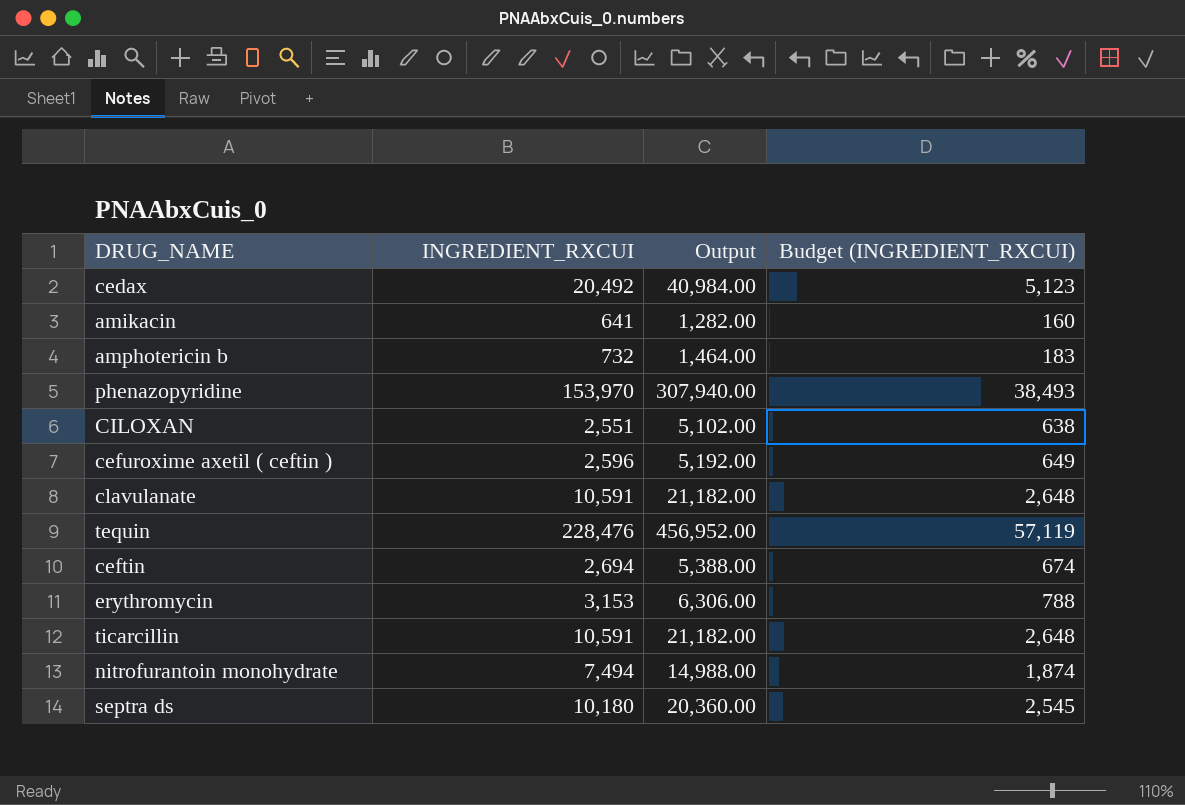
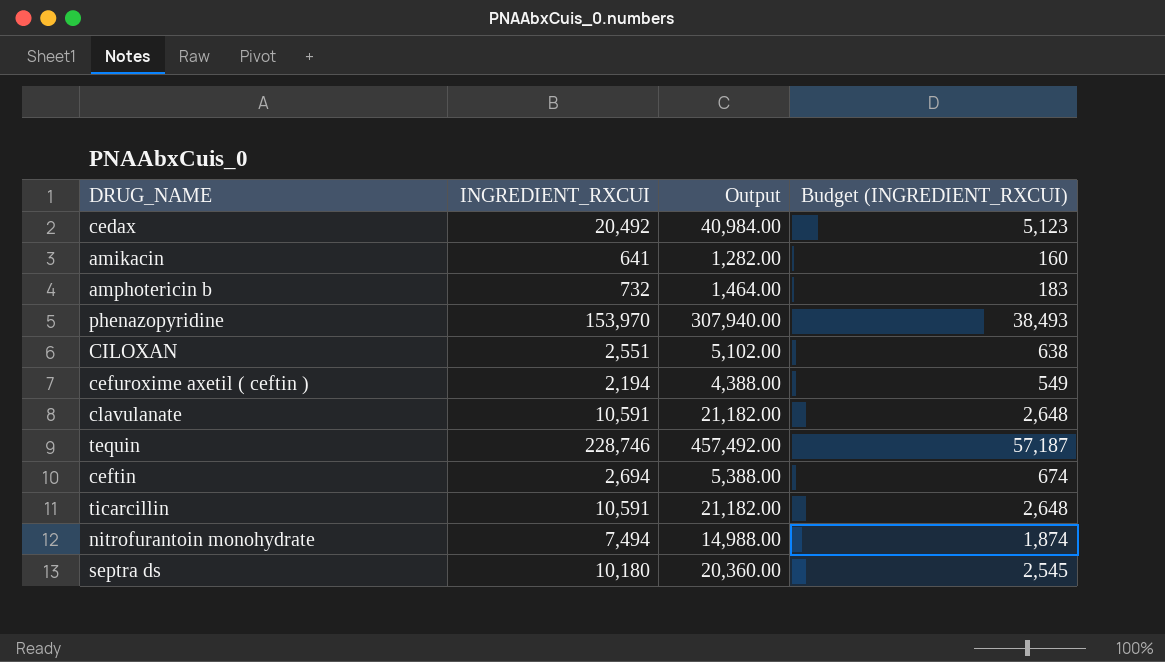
row erythromycin: 3,153 | 6,306.00 | 788 -> none
cefuroxime axetil ( ceftin ) | INGREDIENT_RXCUI: 2,596 -> 2,194
cefuroxime axetil ( ceftin ) | Output: 5,192.00 -> 4,388.00
cefuroxime axetil ( ceftin ) | Budget (INGREDIENT_RXCUI): 649 -> 549
tequin | INGREDIENT_RXCUI: 228,476 -> 228,746
tequin | Output: 456,952.00 -> 457,492.00
tequin | Budget (INGREDIENT_RXCUI): 57,119 -> 57,187

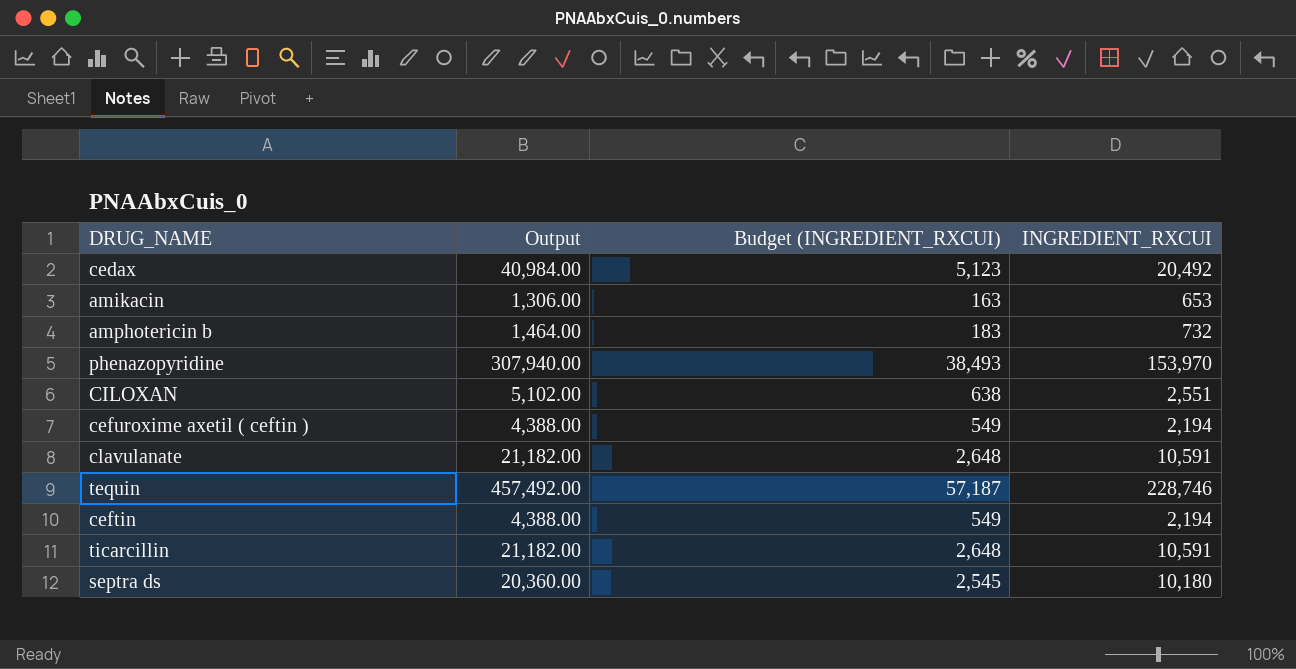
column INGREDIENT_RXCUI | position: 2 -> 4
row nitrofurantoin monohydrate: 7,494 | 14,988.00 | 1,874 -> none
amikacin | Output: 1,282.00 -> 1,306.00
amikacin | Budget (INGREDIENT_RXCUI): 160 -> 163
amikacin | INGREDIENT_RXCUI: 641 -> 653
ceftin | Output: 5,388.00 -> 4,388.00
ceftin | Budget (INGREDIENT_RXCUI): 674 -> 549
ceftin | INGREDIENT_RXCUI: 2,694 -> 2,194

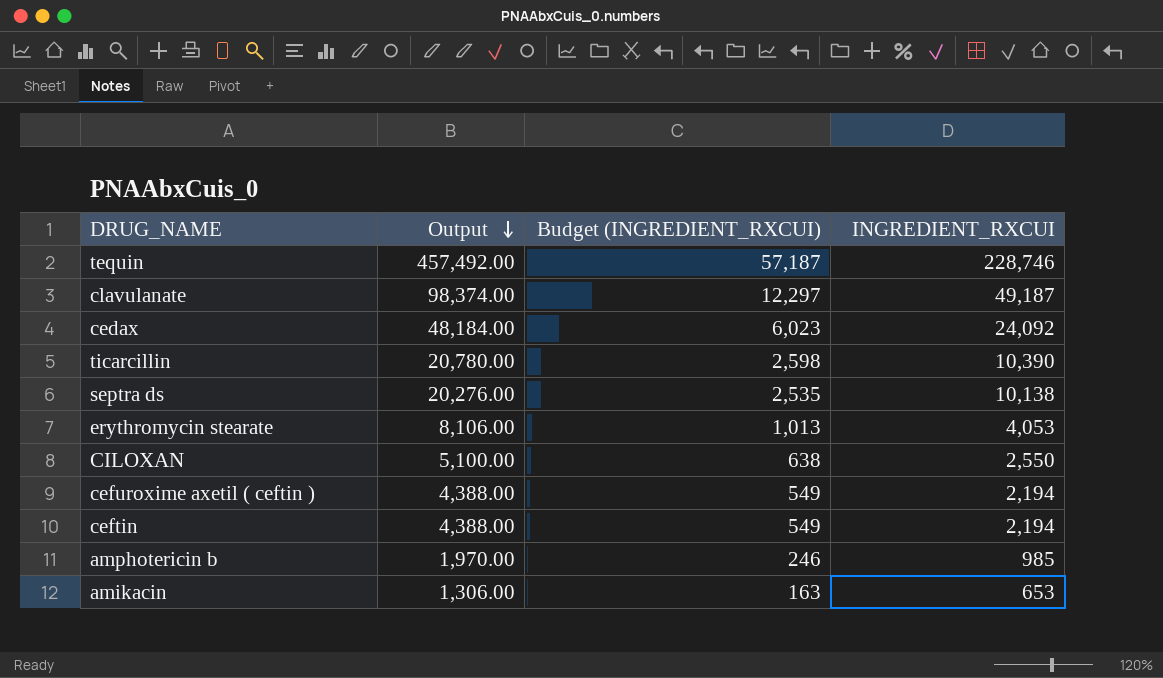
row order: none -> Output descending
row phenazopyridine: 307,940.00 | 38,493 | 153,970 -> none
clavulanate | Output: 21,182.00 -> 98,374.00
clavulanate | Budget (INGREDIENT_RXCUI): 2,648 -> 12,297
clavulanate | INGREDIENT_RXCUI: 10,591 -> 49,187
cedax | Output: 40,984.00 -> 48,184.00
cedax | Budget (INGREDIENT_RXCUI): 5,123 -> 6,023
cedax | INGREDIENT_RXCUI: 20,492 -> 24,092
ticarcillin | Output: 21,182.00 -> 20,780.00
ticarcillin | Budget (INGREDIENT_RXCUI): 2,648 -> 2,598
ticarcillin | INGREDIENT_RXCUI: 10,591 -> 10,390
septra ds | Output: 20,360.00 -> 20,276.00
septra ds | Budget (INGREDIENT_RXCUI): 2,545 -> 2,535
septra ds | INGREDIENT_RXCUI: 10,180 -> 10,138
row erythromycin stearate: none -> 8,106.00 | 1,013 | 4,053
CILOXAN | Output: 5,102.00 -> 5,100.00
CILOXAN | INGREDIENT_RXCUI: 2,551 -> 2,550
amphotericin b | Output: 1,464.00 -> 1,970.00
amphotericin b | Budget (INGREDIENT_RXCUI): 183 -> 246
amphotericin b | INGREDIENT_RXCUI: 732 -> 985

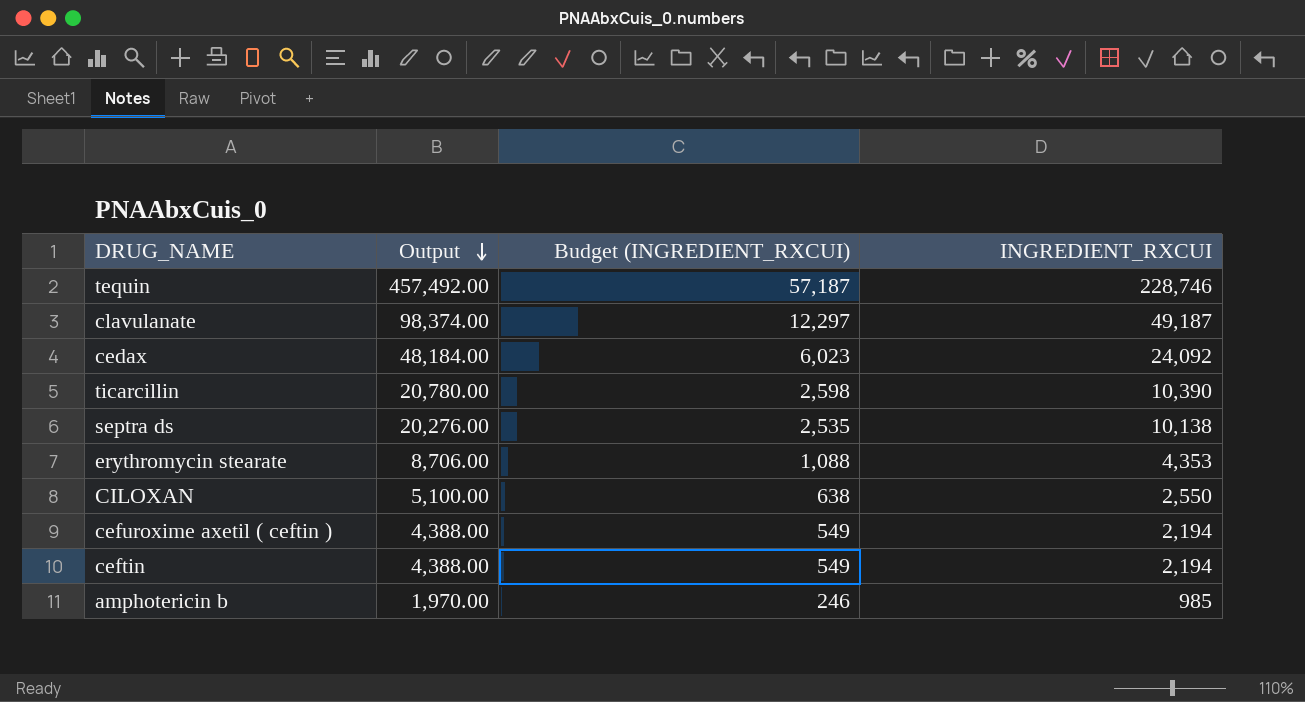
row amikacin: 1,306.00 | 163 | 653 -> none
erythromycin stearate | Output: 8,106.00 -> 8,706.00
erythromycin stearate | Budget (INGREDIENT_RXCUI): 1,013 -> 1,088
erythromycin stearate | INGREDIENT_RXCUI: 4,053 -> 4,353

